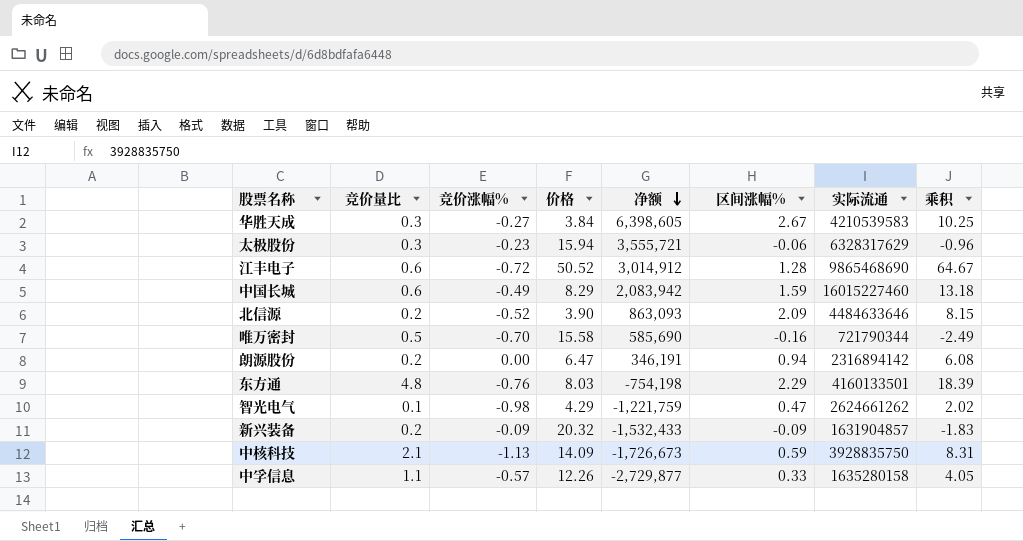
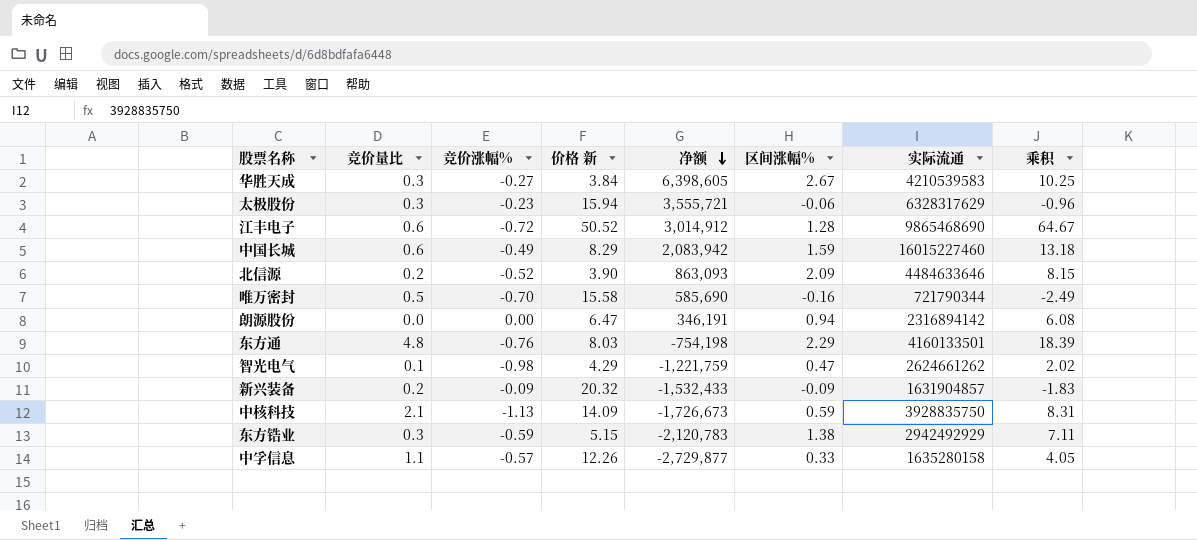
column name: 价格 -> 价格 新
朗源股份 | 竞价量比: 0.2 -> 0.0
row 东方锆业: none -> 0.3 | -0.59 | 5.15 | -2,120,783 | 1.38 | 2942492929 | 7.11

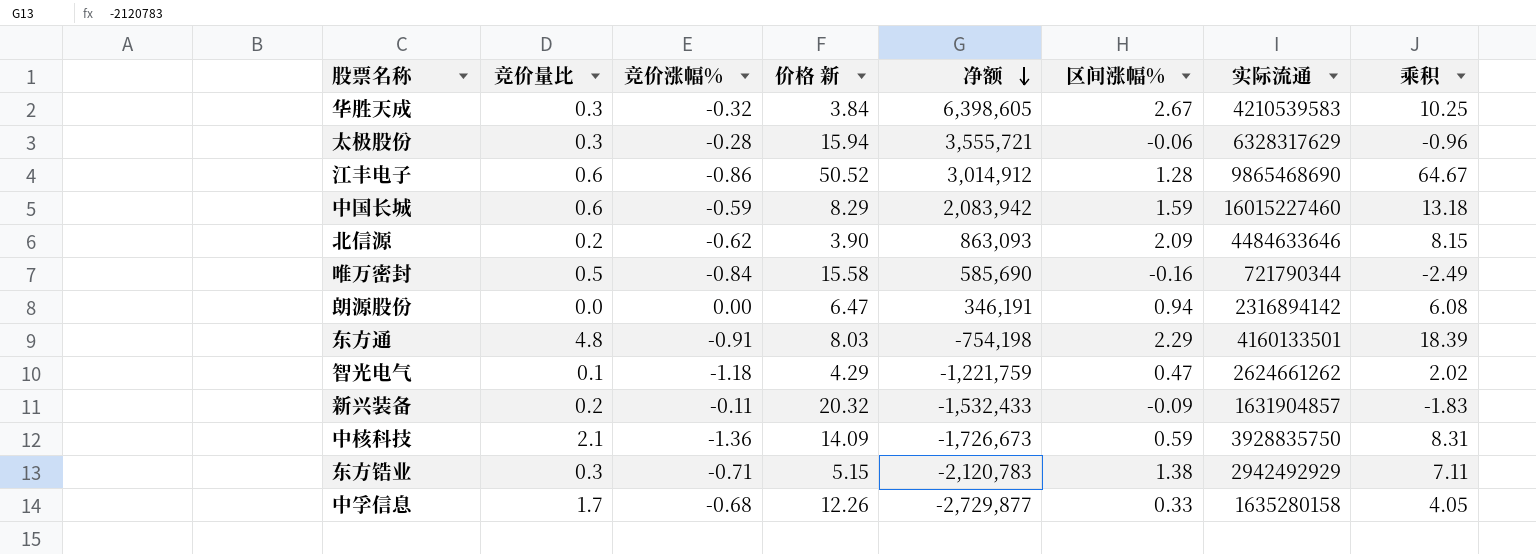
华胜天成 | 竞价涨幅%: -0.27 -> -0.32
太极股份 | 竞价涨幅%: -0.23 -> -0.28
江丰电子 | 竞价涨幅%: -0.72 -> -0.86
中国长城 | 竞价涨幅%: -0.49 -> -0.59
北信源 | 竞价涨幅%: -0.52 -> -0.62
唯万密封 | 竞价涨幅%: -0.70 -> -0.84
东方通 | 竞价涨幅%: -0.76 -> -0.91
智光电气 | 竞价涨幅%: -0.98 -> -1.18
新兴装备 | 竞价涨幅%: -0.09 -> -0.11
中核科技 | 竞价涨幅%: -1.13 -> -1.36
东方锆业 | 竞价涨幅%: -0.59 -> -0.71
中孚信息 | 竞价量比: 1.1 -> 1.7
中孚信息 | 竞价涨幅%: -0.57 -> -0.68

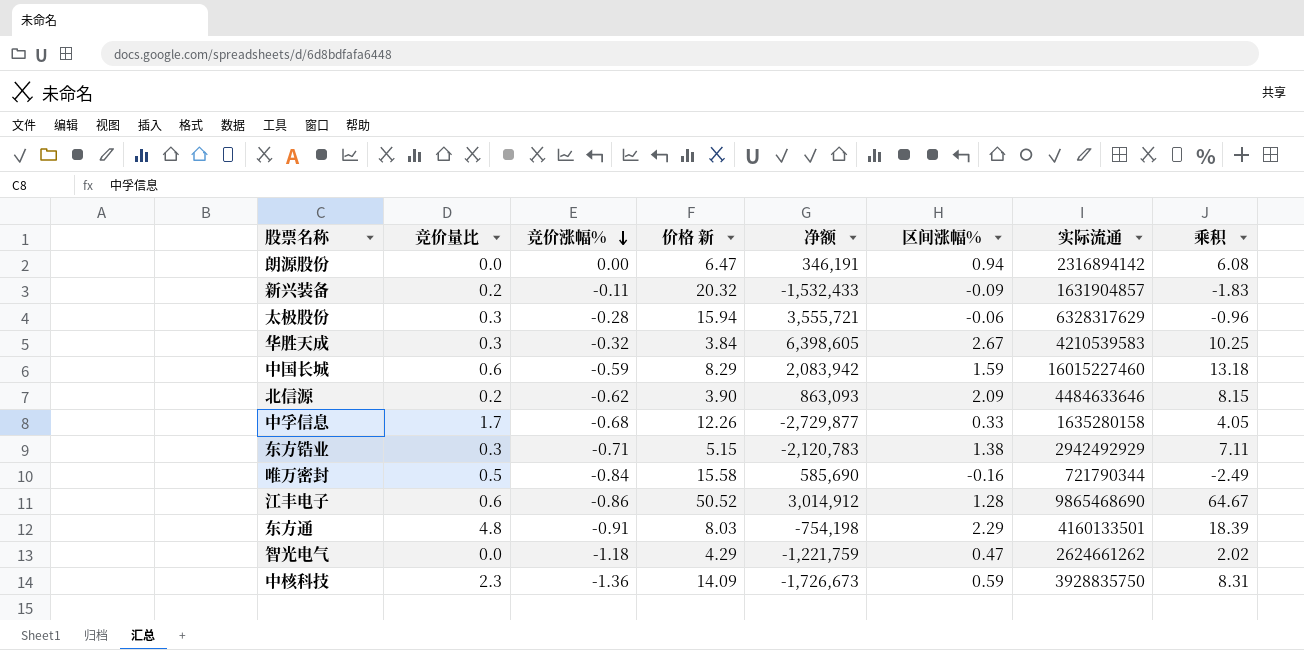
row order: 净额 descending -> 竞价涨幅% descending
智光电气 | 竞价量比: 0.1 -> 0.0
中核科技 | 竞价量比: 2.1 -> 2.3

